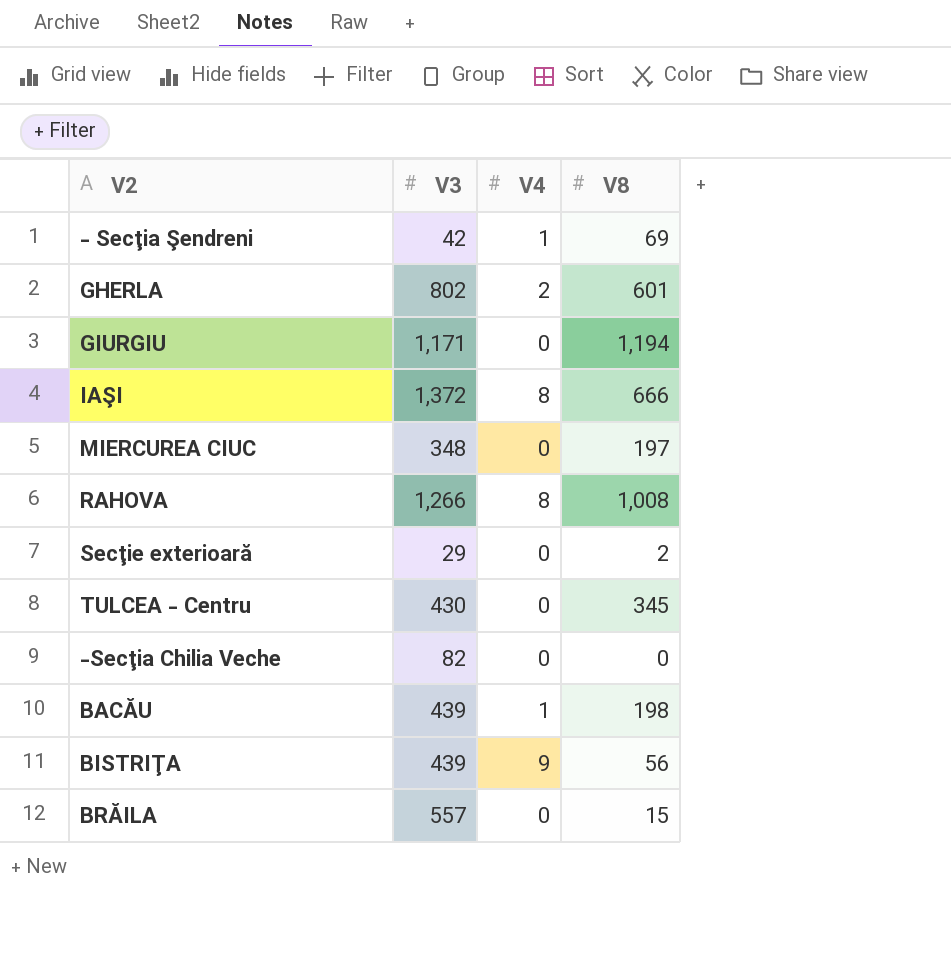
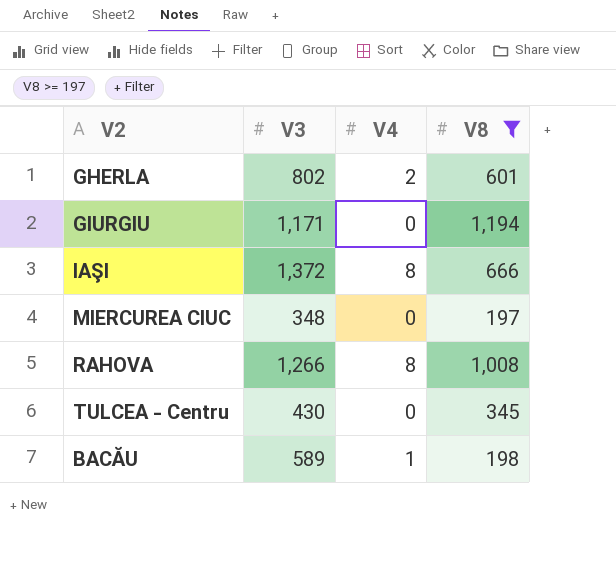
filter: none -> V8 >= 197
BACĂU | V3: 439 -> 589

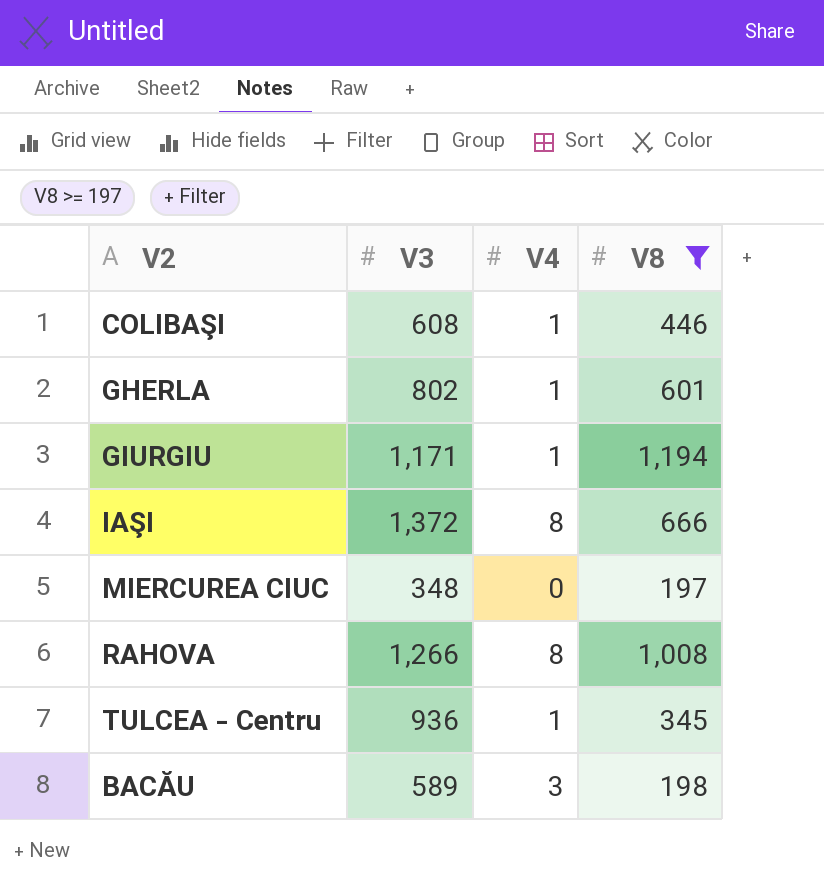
row COLIBAŞI: none -> 608 | 1 | 446
GHERLA | V4: 2 -> 1
GIURGIU | V4: 0 -> 1
TULCEA - Centru | V3: 430 -> 936
TULCEA - Centru | V4: 0 -> 1
BACĂU | V4: 1 -> 3

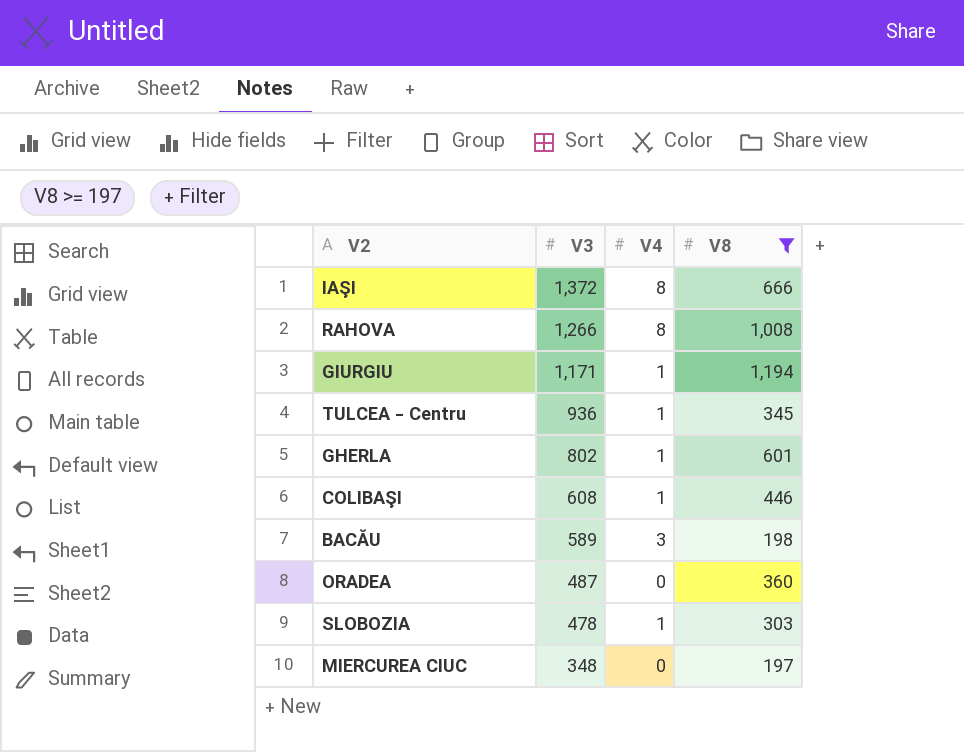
row order: none -> V3 descending
row ORADEA: none -> 487 | 0 | 360
row SLOBOZIA: none -> 478 | 1 | 303

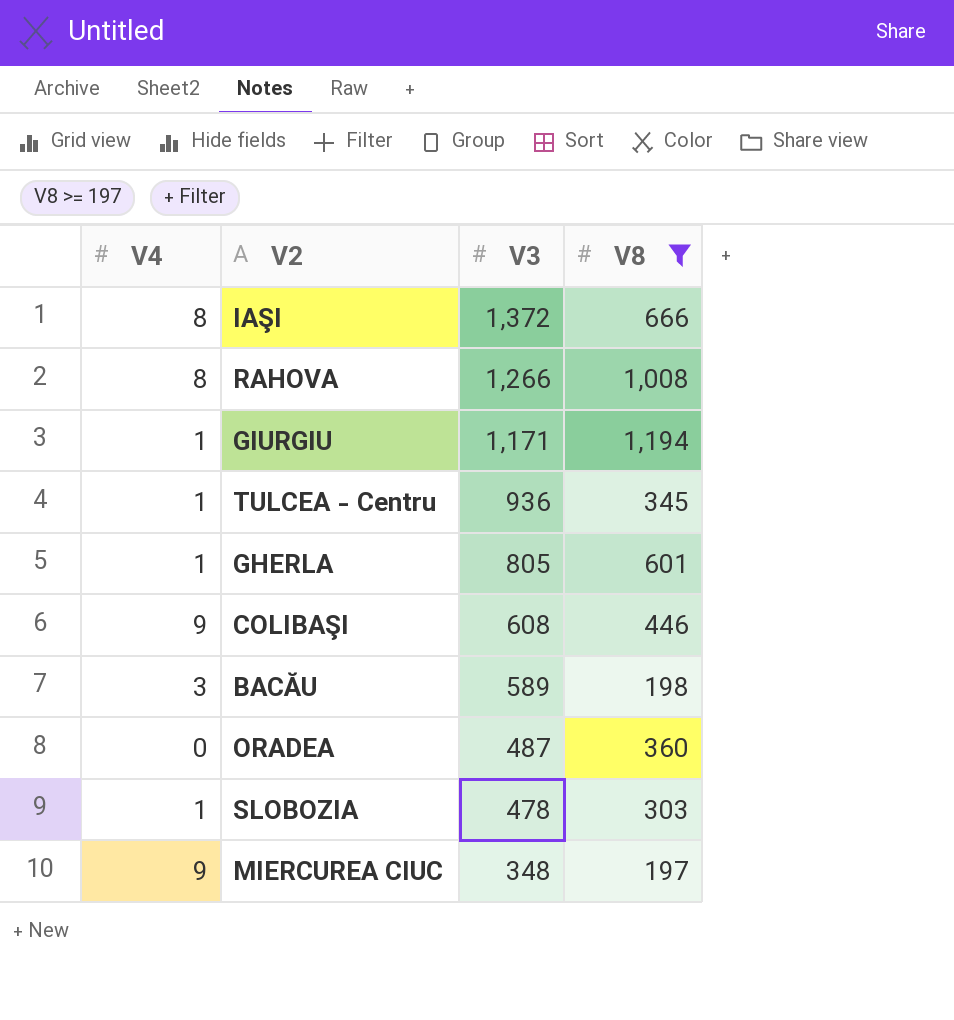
column V4 | position: 3 -> 1
GHERLA | V3: 802 -> 805
COLIBAŞI | V4: 1 -> 9
MIERCUREA CIUC | V4: 0 -> 9

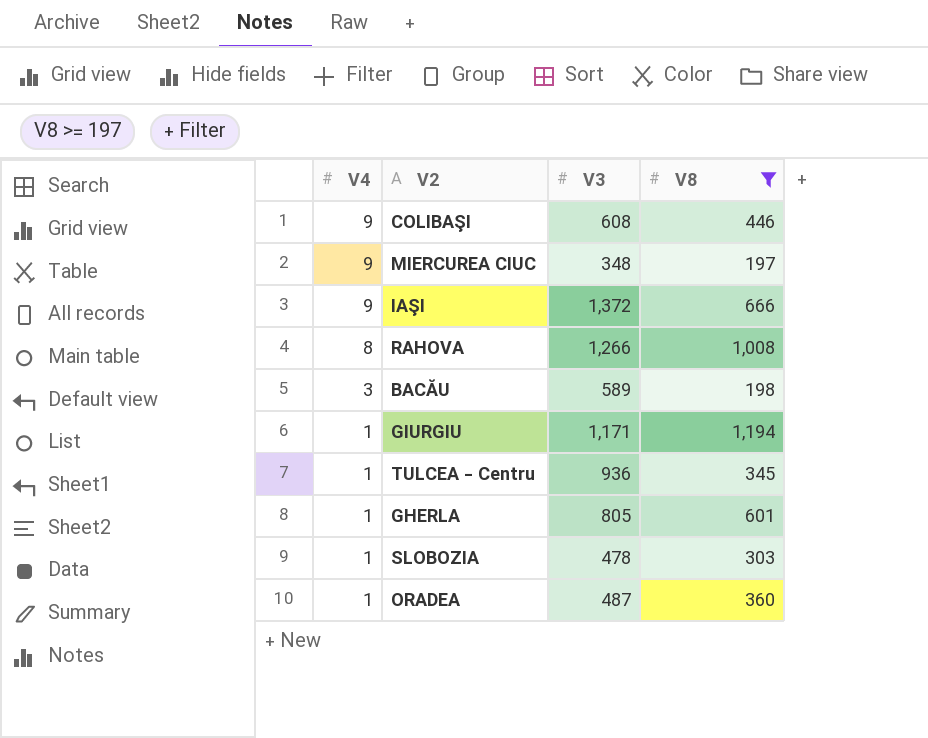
row order: V3 descending -> V4 descending
IAŞI | V4: 8 -> 9
ORADEA | V4: 0 -> 1

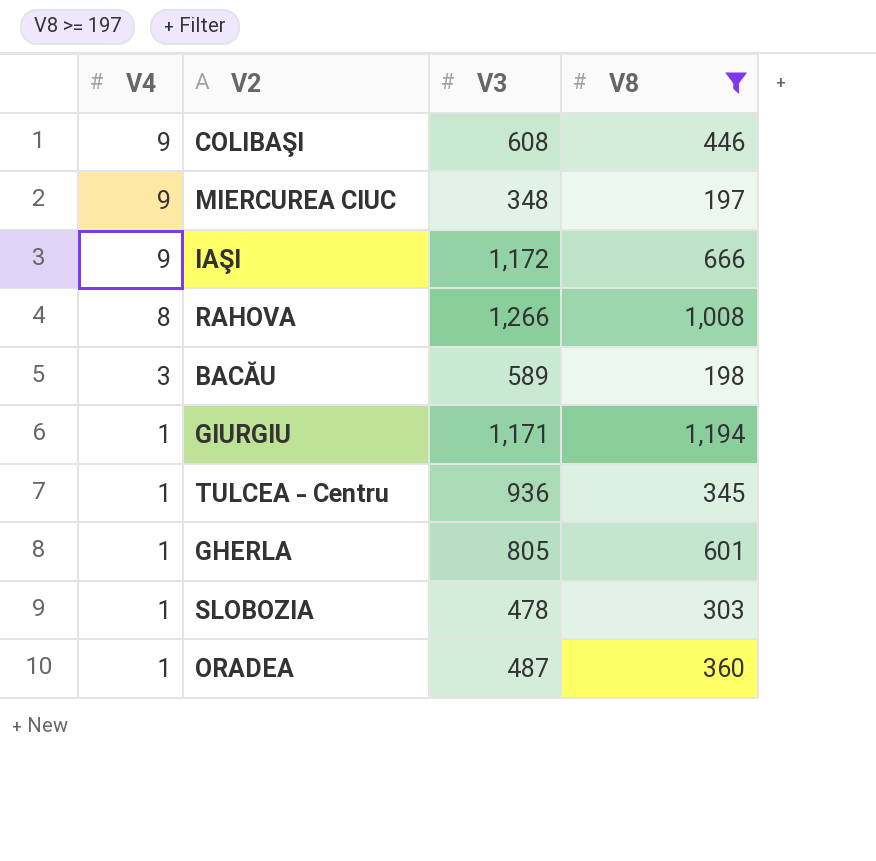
IAŞI | V3: 1,372 -> 1,172

